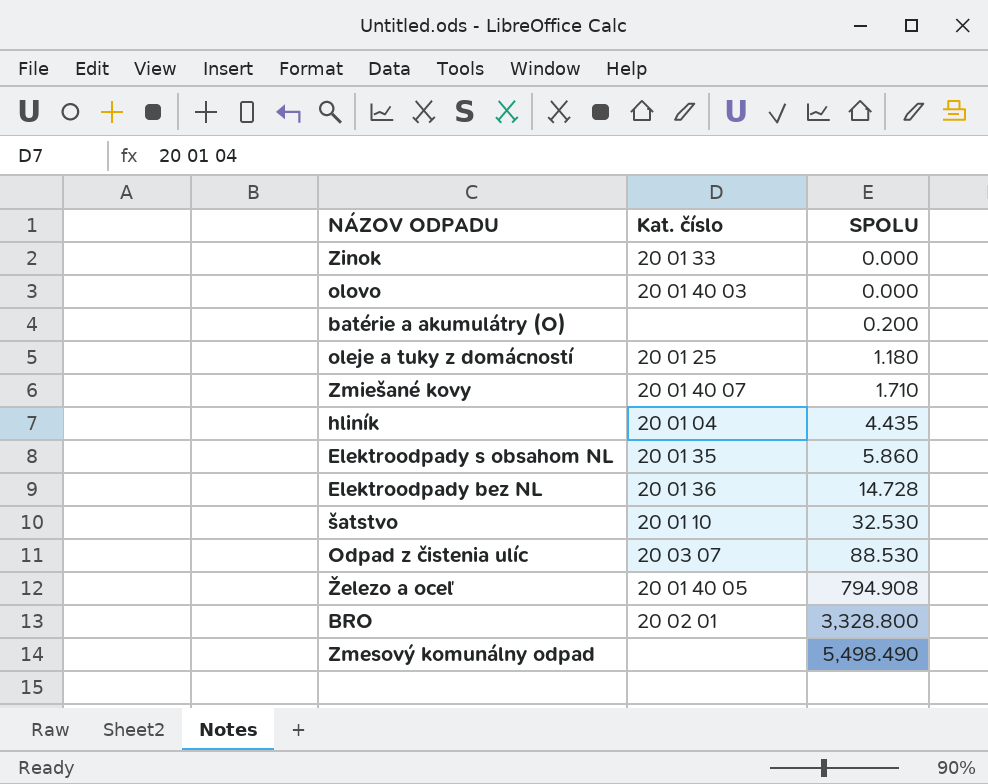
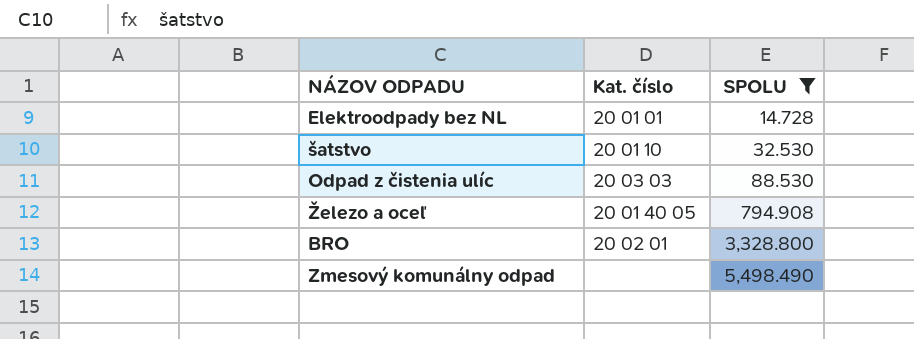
filter: none -> SPOLU >= 14.728
Elektroodpady bez NL | Kat. číslo: 20 01 36 -> 20 01 01
Odpad z čistenia ulíc | Kat. číslo: 20 03 07 -> 20 03 03

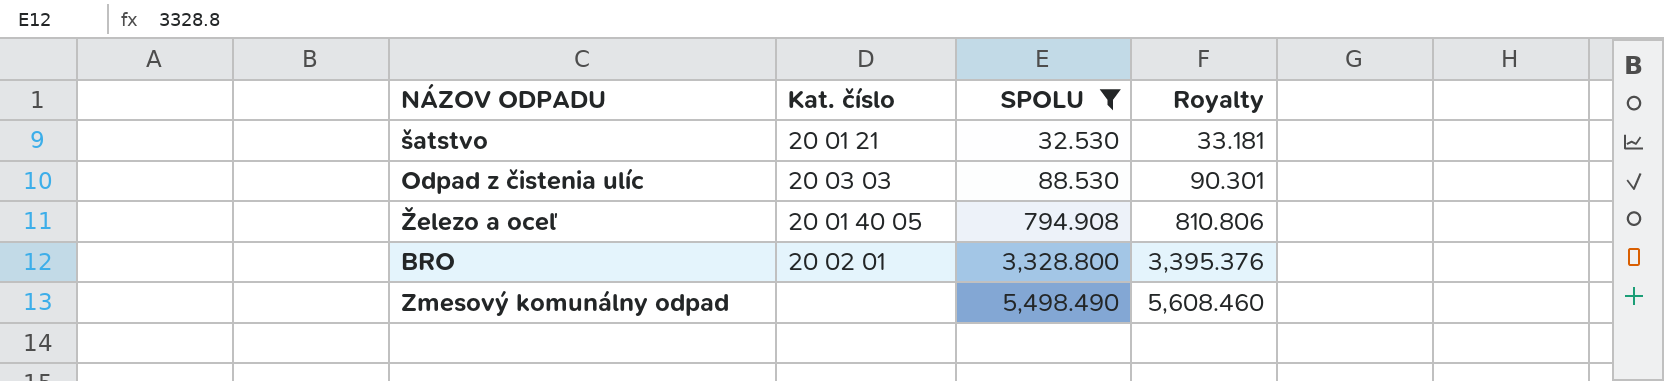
column Royalty | formula: none -> [SPOLU] * 1.02
row Elektroodpady bez NL: 20 01 01 | 14.728 -> none
šatstvo | Kat. číslo: 20 01 10 -> 20 01 21

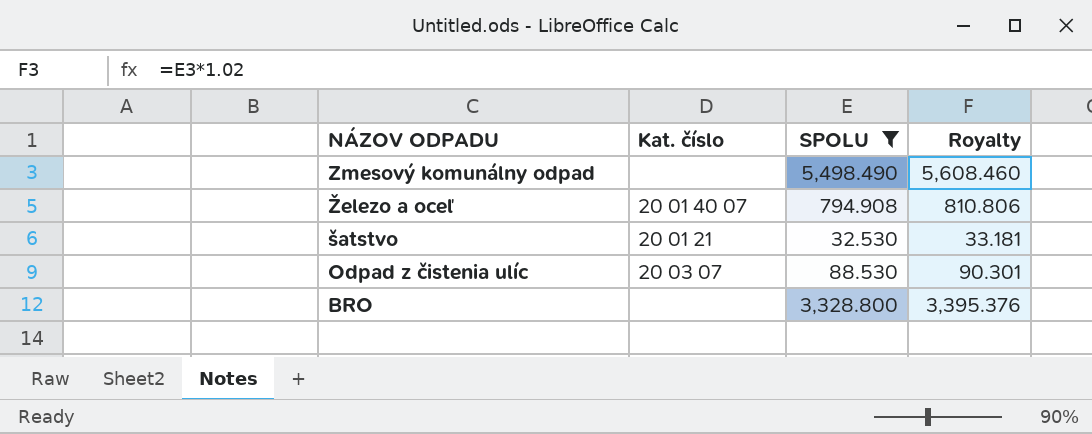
row order: SPOLU ascending -> NÁZOV ODPADU descending
Železo a oceľ | Kat. číslo: 20 01 40 05 -> 20 01 40 07
Odpad z čistenia ulíc | Kat. číslo: 20 03 03 -> 20 03 07
BRO | Kat. číslo: 20 02 01 -> none

